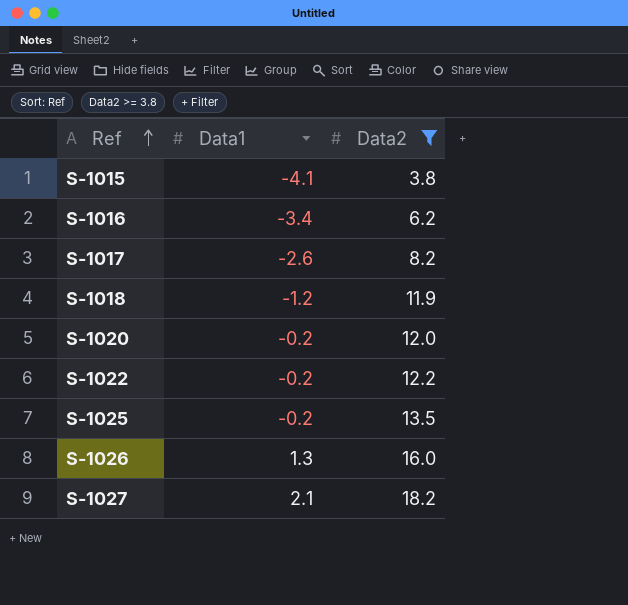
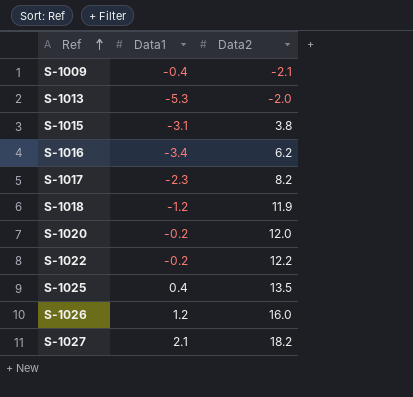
filter: Data2 >= 3.8 -> none
S-1015 | Data1: -4.1 -> -3.1
S-1017 | Data1: -2.6 -> -2.3
S-1025 | Data1: -0.2 -> 0.4
S-1026 | Data1: 1.3 -> 1.2

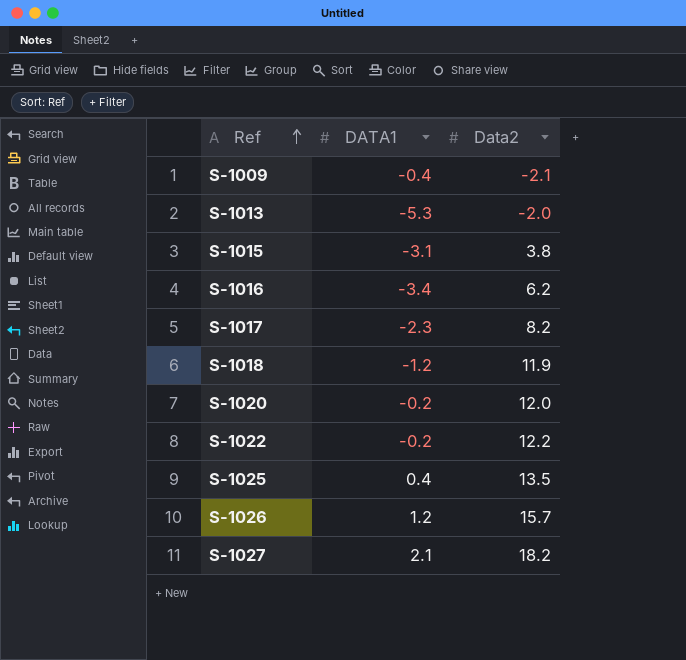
column name: Data1 -> DATA1
S-1026 | Data2: 16.0 -> 15.7

